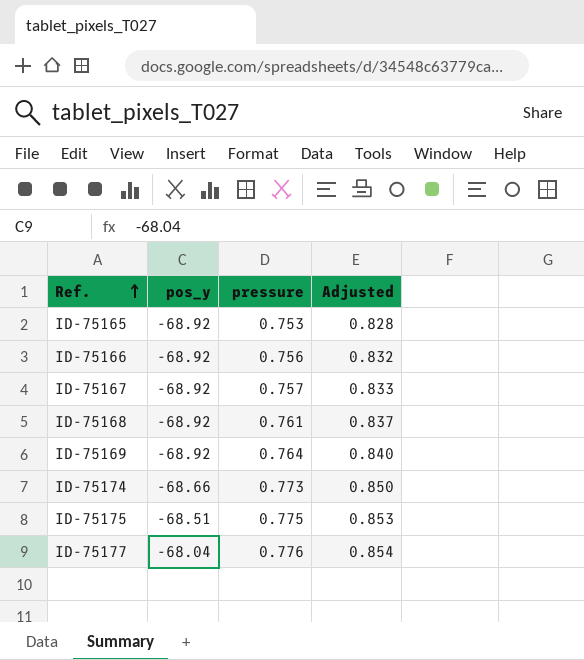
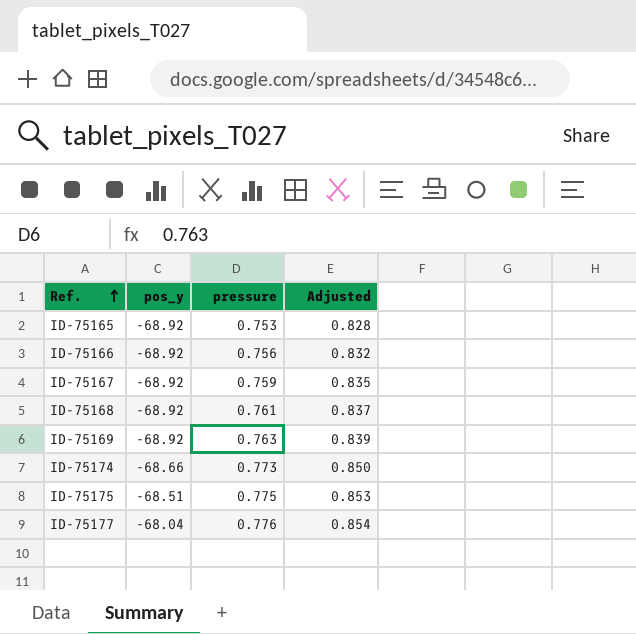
ID-75167 | pressure: 0.757 -> 0.759
ID-75167 | Adjusted: 0.833 -> 0.835
ID-75169 | pressure: 0.764 -> 0.763
ID-75169 | Adjusted: 0.840 -> 0.839

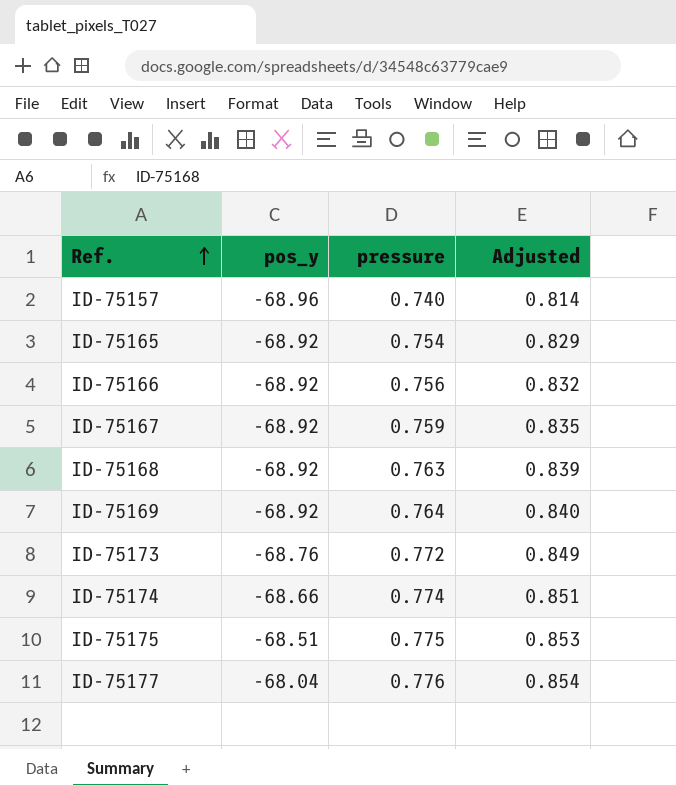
row ID-75157: none -> -68.96 | 0.740 | 0.814
ID-75165 | pressure: 0.753 -> 0.754
ID-75165 | Adjusted: 0.828 -> 0.829
ID-75168 | pressure: 0.761 -> 0.763
ID-75168 | Adjusted: 0.837 -> 0.839
ID-75169 | pressure: 0.763 -> 0.764
ID-75169 | Adjusted: 0.839 -> 0.840
row ID-75173: none -> -68.76 | 0.772 | 0.849
ID-75174 | pressure: 0.773 -> 0.774
ID-75174 | Adjusted: 0.850 -> 0.851

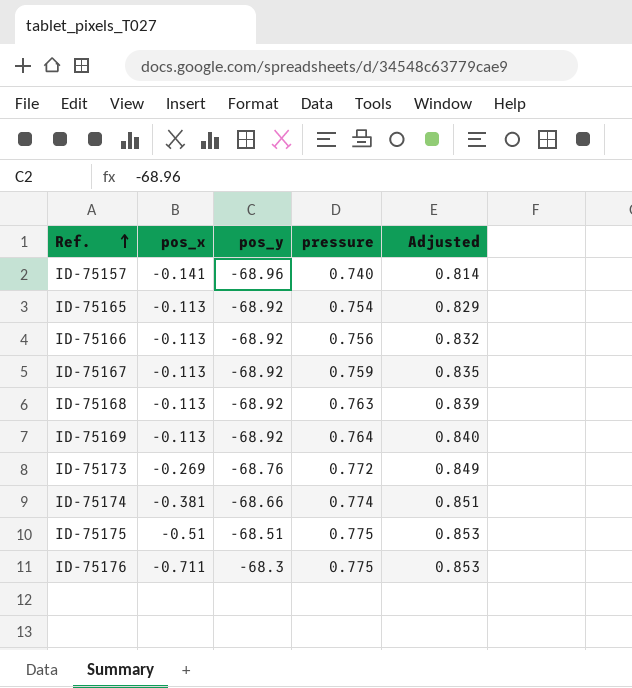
column pos_x | position: none -> 2
row ID-75177: -68.04 | 0.776 | 0.854 -> none
row ID-75176: none -> -0.711 | -68.3 | 0.775 | 0.853

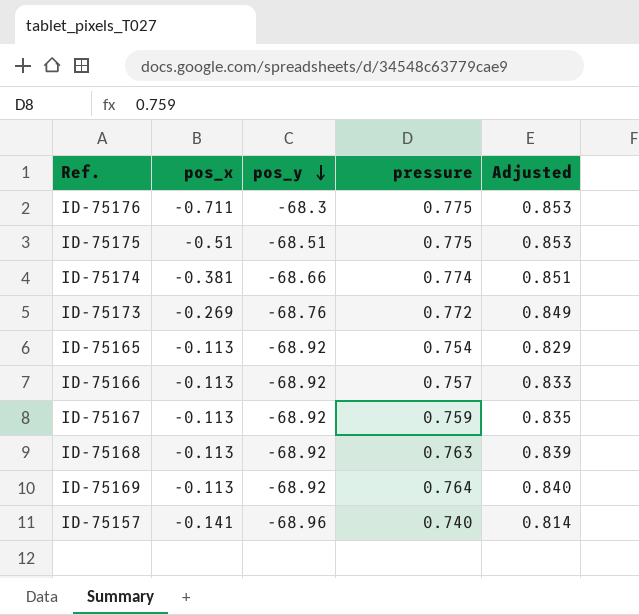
row order: Ref. ascending -> pos_y descending
ID-75166 | pressure: 0.756 -> 0.757
ID-75166 | Adjusted: 0.832 -> 0.833

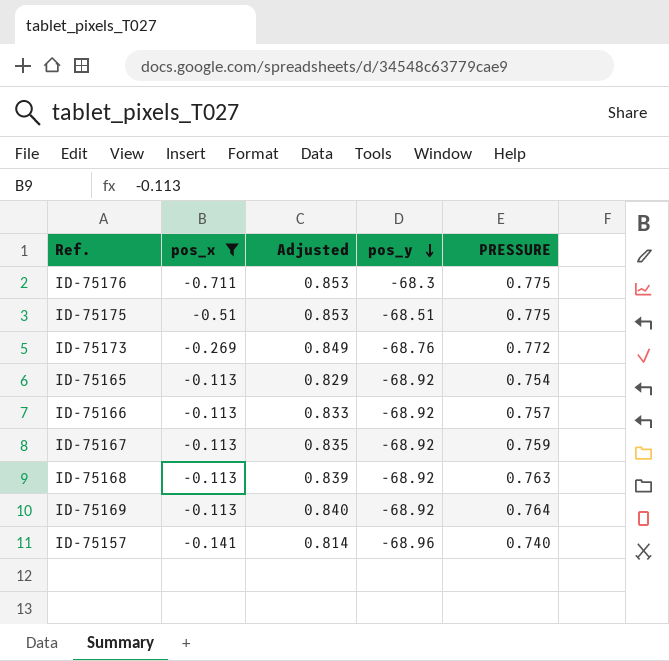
filter: none -> pos_x != -0.381
column Adjusted | position: 5 -> 3
column name: pressure -> PRESSURE

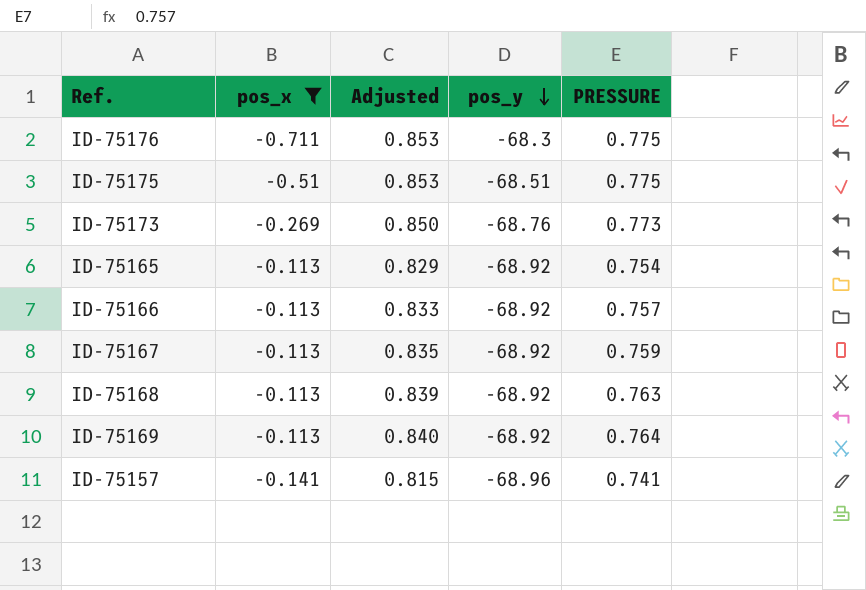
ID-75173 | Adjusted: 0.849 -> 0.850
ID-75173 | PRESSURE: 0.772 -> 0.773
ID-75157 | Adjusted: 0.814 -> 0.815
ID-75157 | PRESSURE: 0.740 -> 0.741

